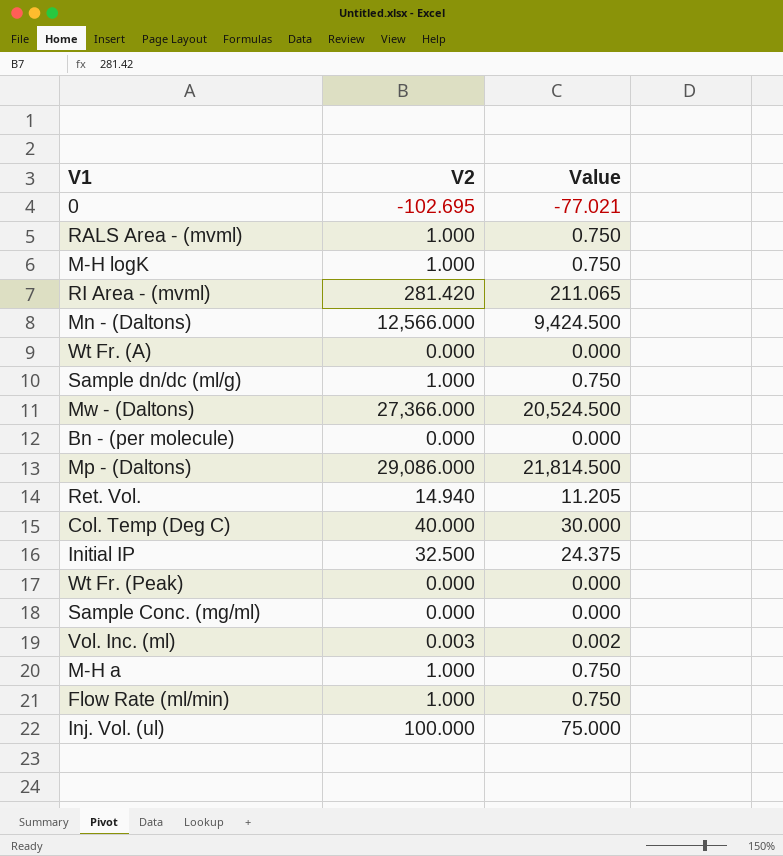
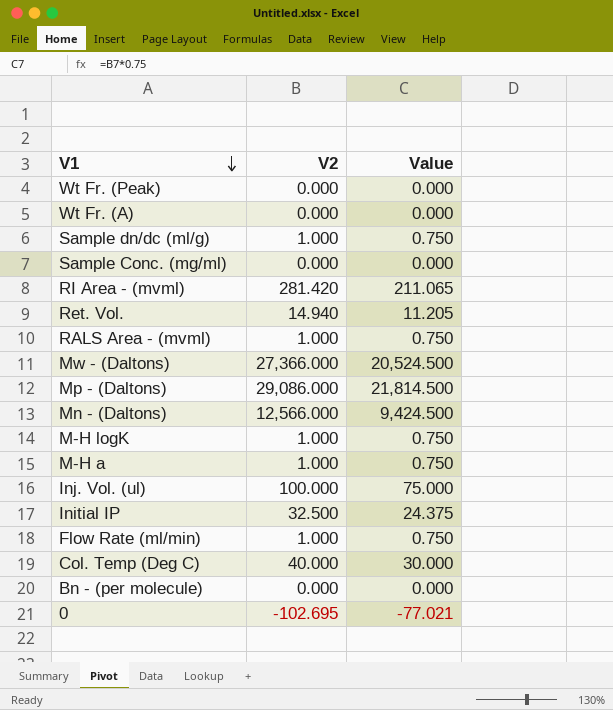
row order: none -> V1 descending
row Vol. Inc. (ml): 0.003 | 0.002 -> none

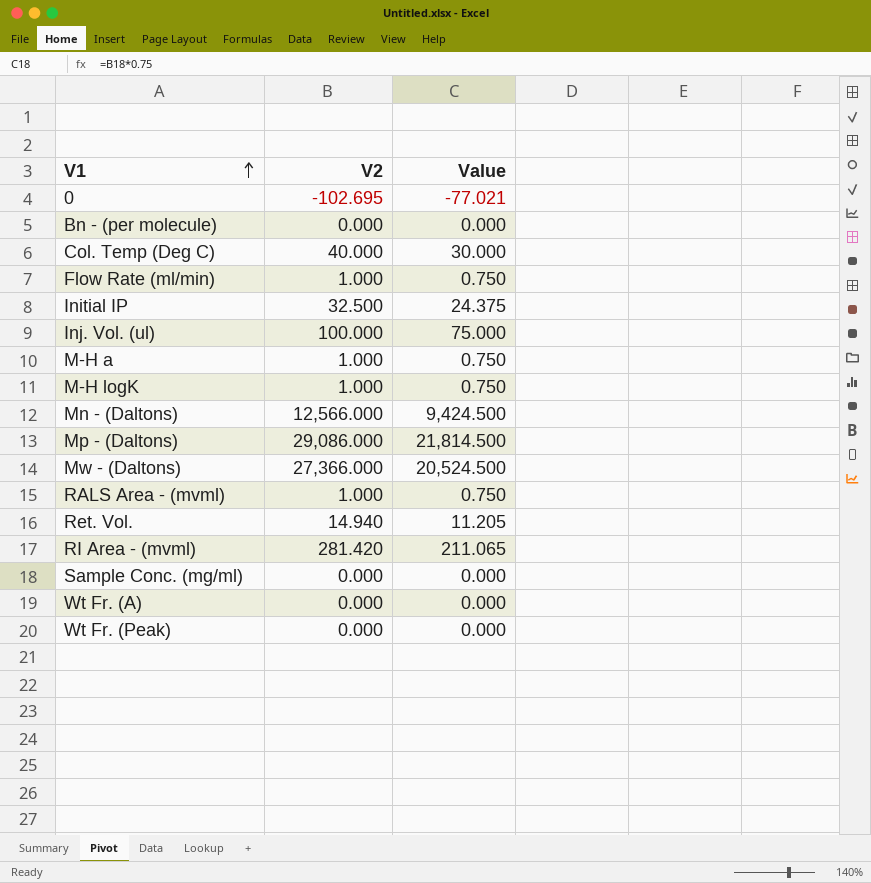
row order: V1 descending -> V1 ascending
row Sample dn/dc (ml/g): 1.000 | 0.750 -> none

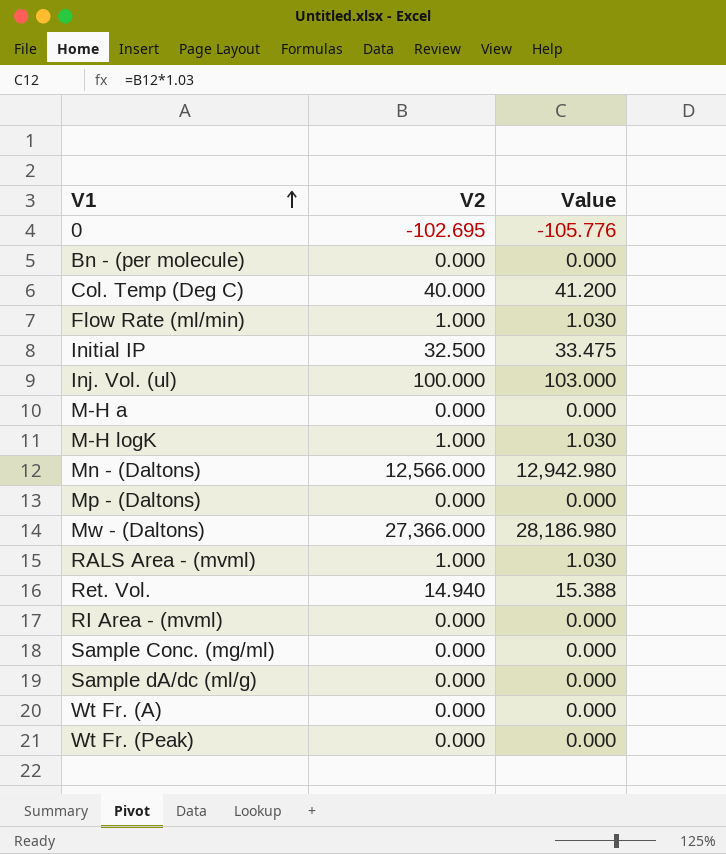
column Value | formula: [V2] * 0.75 -> [V2] * 1.03
M-H a | V2: 1.000 -> 0.000
Mp - (Daltons) | V2: 29,086.000 -> 0.000
RI Area - (mvml) | V2: 281.420 -> 0.000
row Sample dA/dc (ml/g): none -> 0.000 | 0.000

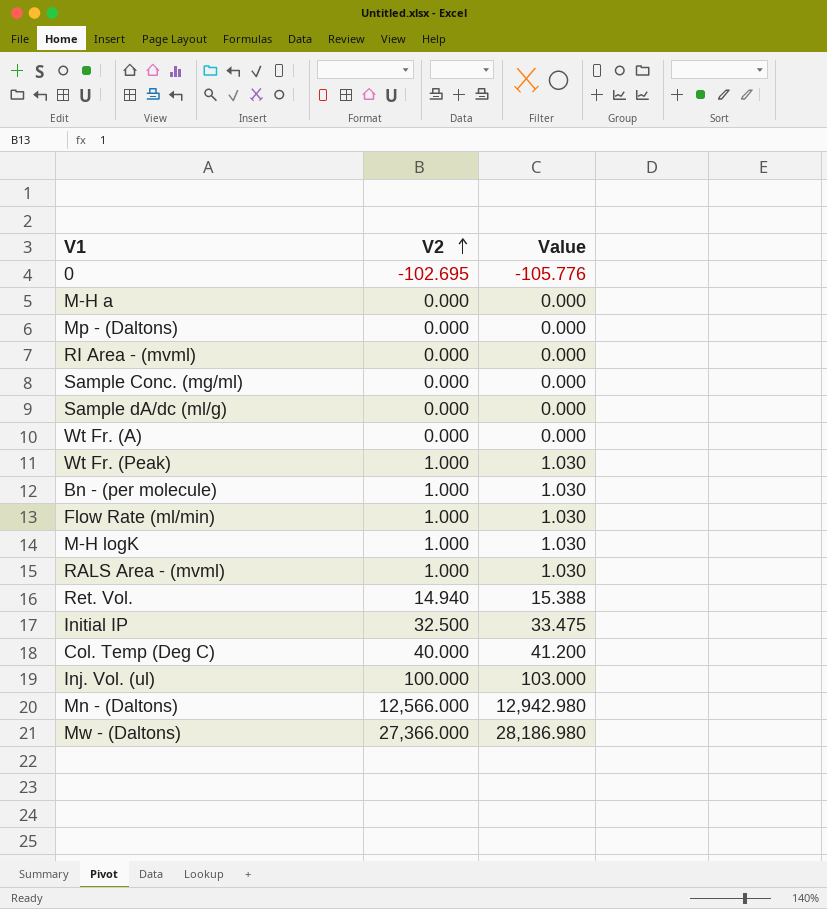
row order: V1 ascending -> V2 ascending
Wt Fr. (Peak) | V2: 0.000 -> 1.000
Wt Fr. (Peak) | Value: 0.000 -> 1.030
Bn - (per molecule) | V2: 0.000 -> 1.000
Bn - (per molecule) | Value: 0.000 -> 1.030

